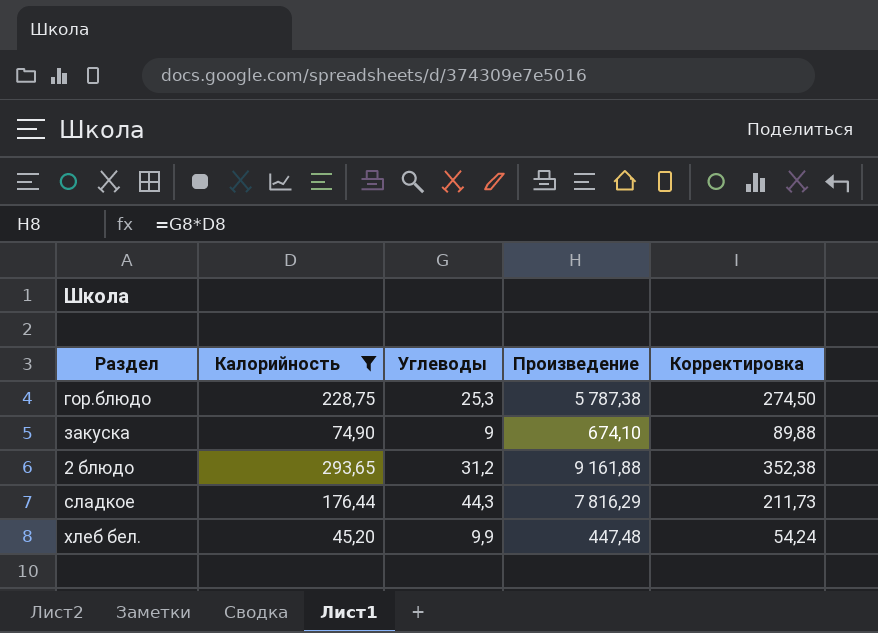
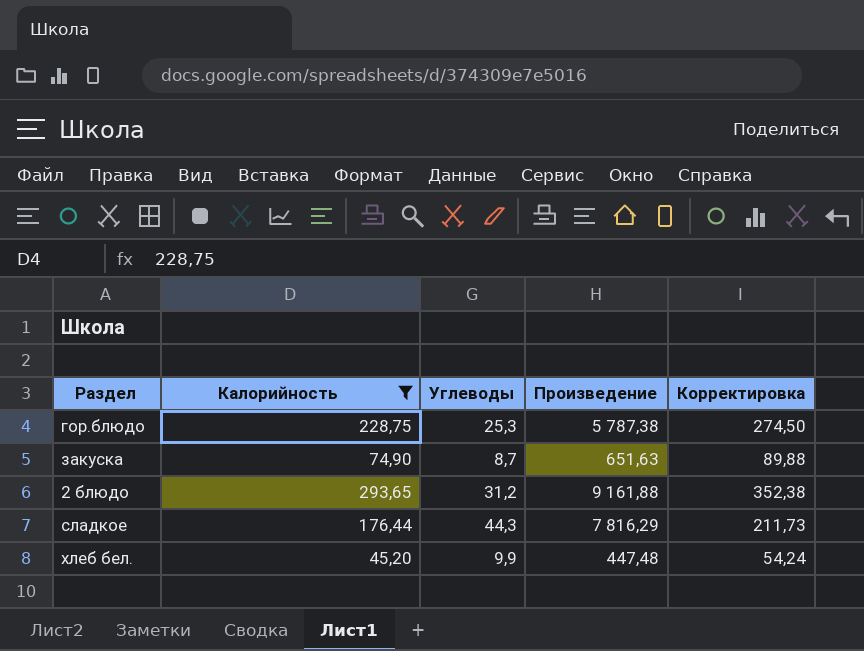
закуска | Углеводы: 9 -> 8,7
закуска | Произведение: 674,10 -> 651,63

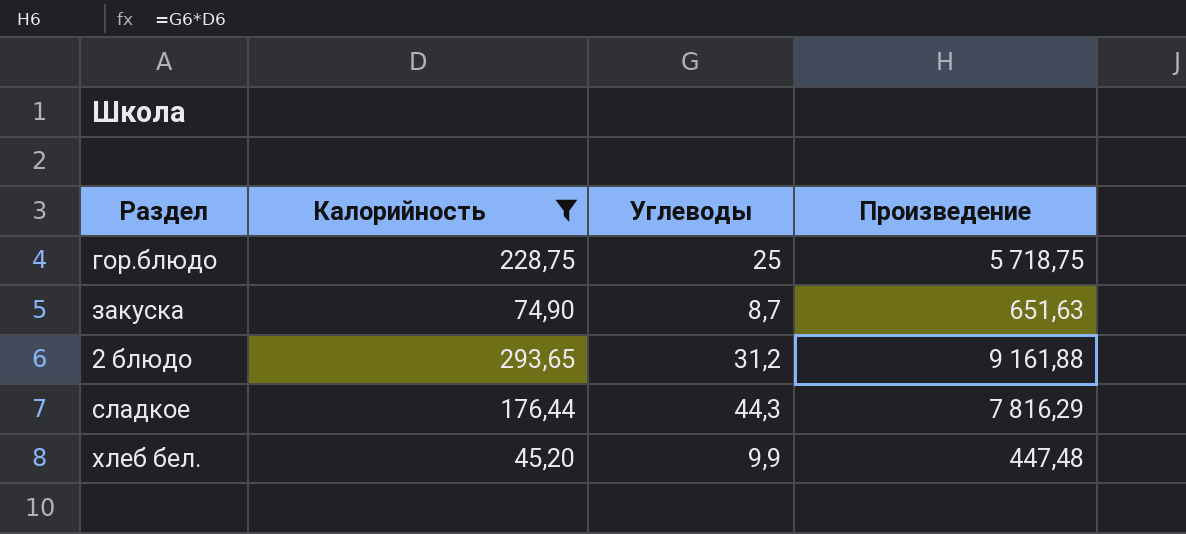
column Корректировка | formula: [Калорийность] * 1,2 -> none
гор.блюдо | Углеводы: 25,3 -> 25
гор.блюдо | Произведение: 5 787,38 -> 5 718,75

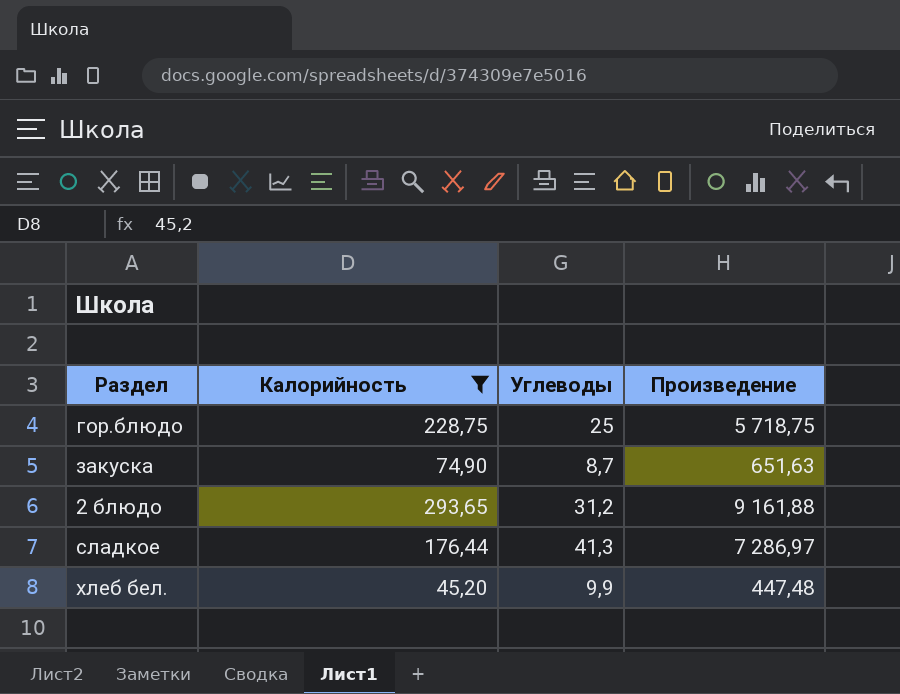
сладкое | Углеводы: 44,3 -> 41,3
сладкое | Произведение: 7 816,29 -> 7 286,97

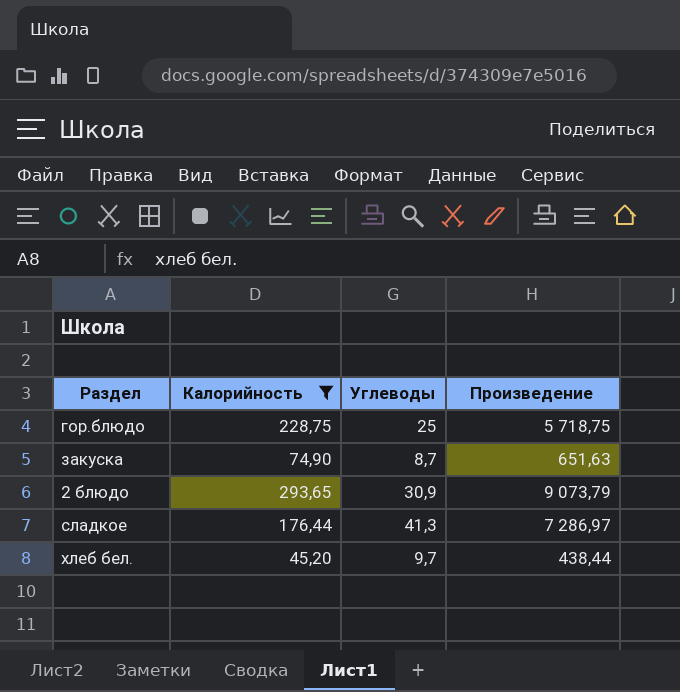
2 блюдо | Углеводы: 31,2 -> 30,9
2 блюдо | Произведение: 9 161,88 -> 9 073,79
хлеб бел. | Углеводы: 9,9 -> 9,7
хлеб бел. | Произведение: 447,48 -> 438,44

